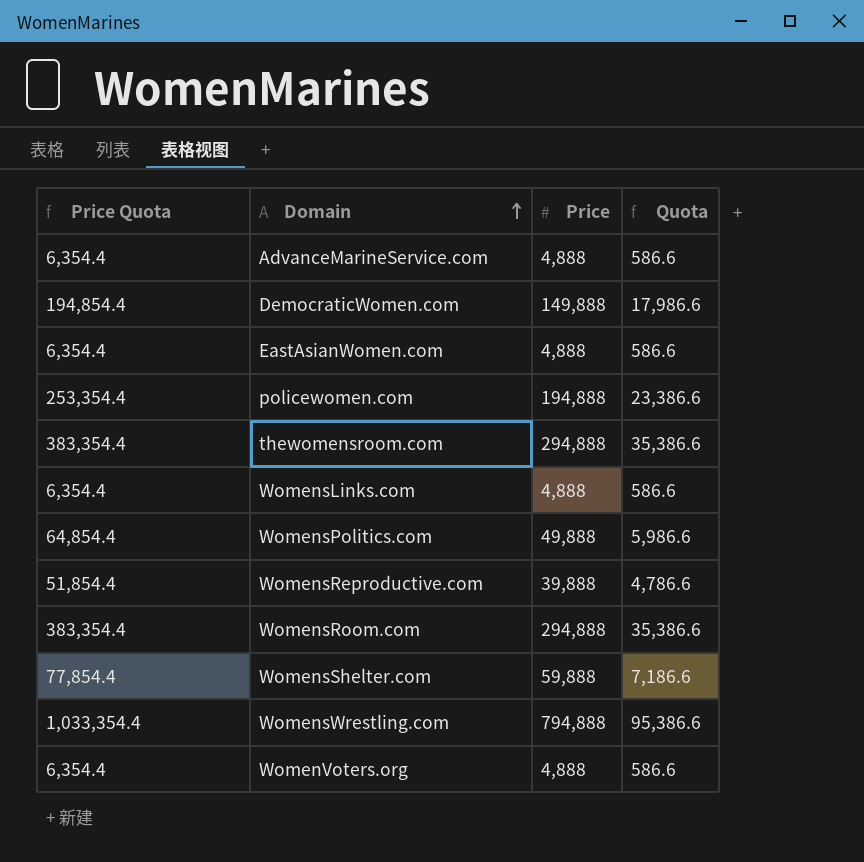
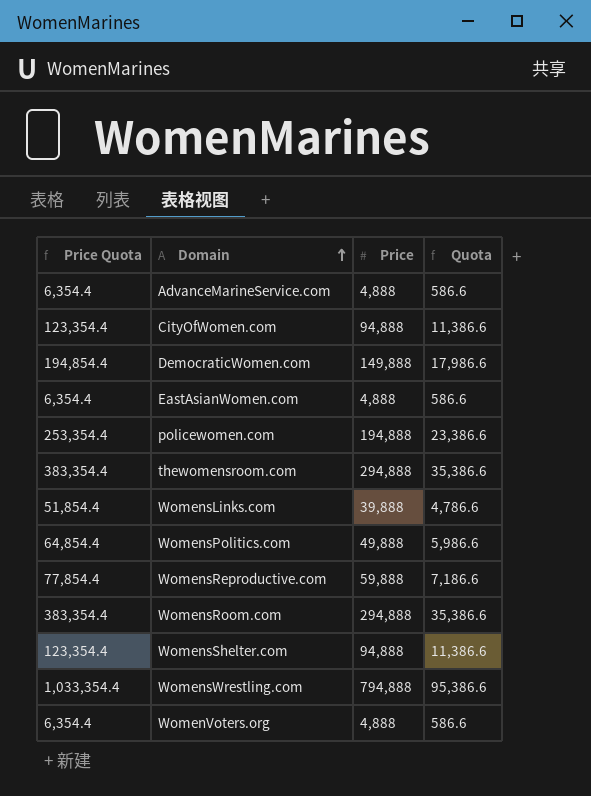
row CityOfWomen.com: none -> 123,354.4 | 94,888 | 11,386.6
WomensLinks.com | Price Quota: 6,354.4 -> 51,854.4
WomensLinks.com | Price: 4,888 -> 39,888
WomensLinks.com | Quota: 586.6 -> 4,786.6
WomensReproductive.com | Price Quota: 51,854.4 -> 77,854.4
WomensReproductive.com | Price: 39,888 -> 59,888
WomensReproductive.com | Quota: 4,786.6 -> 7,186.6
WomensShelter.com | Price Quota: 77,854.4 -> 123,354.4
WomensShelter.com | Price: 59,888 -> 94,888
WomensShelter.com | Quota: 7,186.6 -> 11,386.6

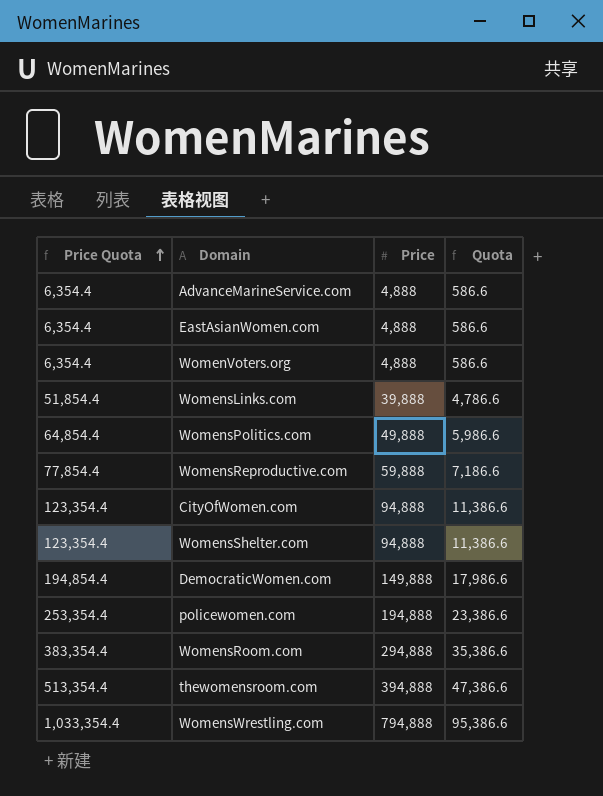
row order: Domain ascending -> Price Quota ascending
thewomensroom.com | Price Quota: 383,354.4 -> 513,354.4
thewomensroom.com | Price: 294,888 -> 394,888
thewomensroom.com | Quota: 35,386.6 -> 47,386.6

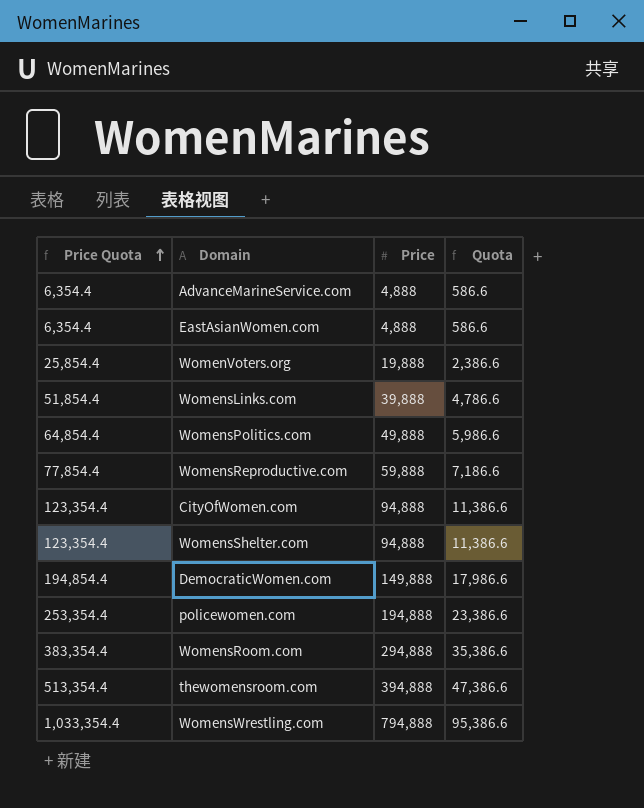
WomenVoters.org | Price Quota: 6,354.4 -> 25,854.4
WomenVoters.org | Price: 4,888 -> 19,888
WomenVoters.org | Quota: 586.6 -> 2,386.6

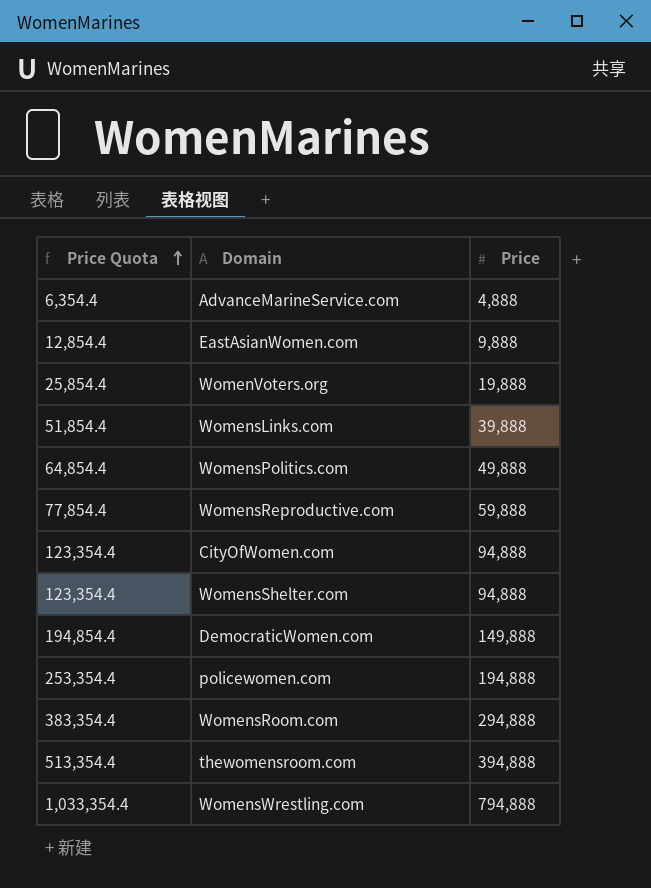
column Quota | formula: [Price] * 0.12 -> none
EastAsianWomen.com | Price Quota: 6,354.4 -> 12,854.4
EastAsianWomen.com | Price: 4,888 -> 9,888

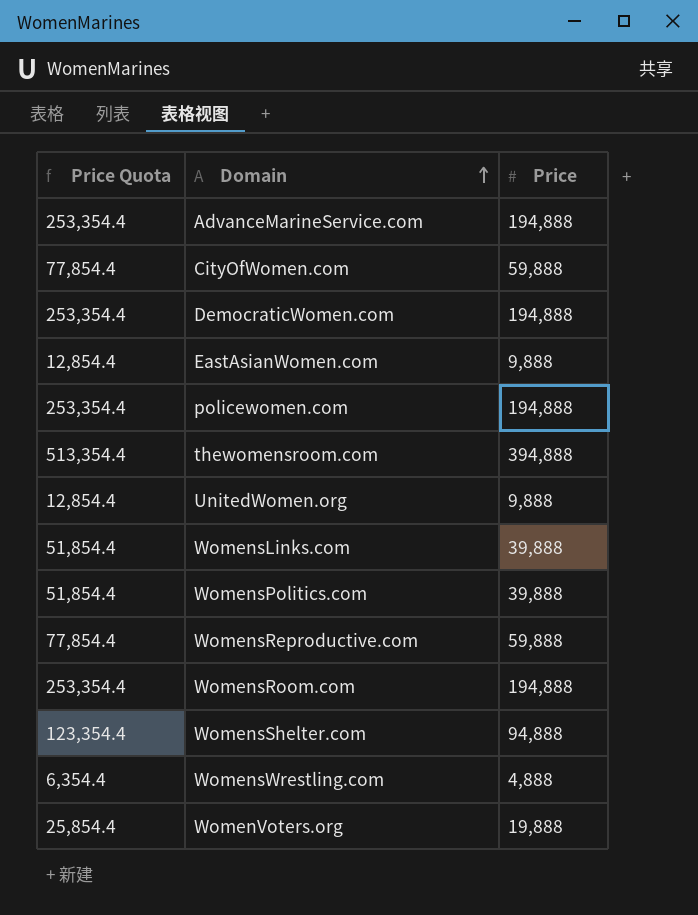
row order: Price Quota ascending -> Domain ascending
AdvanceMarineService.com | Price Quota: 6,354.4 -> 253,354.4
AdvanceMarineService.com | Price: 4,888 -> 194,888
CityOfWomen.com | Price Quota: 123,354.4 -> 77,854.4
CityOfWomen.com | Price: 94,888 -> 59,888
DemocraticWomen.com | Price Quota: 194,854.4 -> 253,354.4
DemocraticWomen.com | Price: 149,888 -> 194,888
row UnitedWomen.org: none -> 12,854.4 | 9,888
WomensPolitics.com | Price Quota: 64,854.4 -> 51,854.4
WomensPolitics.com | Price: 49,888 -> 39,888
WomensRoom.com | Price Quota: 383,354.4 -> 253,354.4
WomensRoom.com | Price: 294,888 -> 194,888
WomensWrestling.com | Price Quota: 1,033,354.4 -> 6,354.4
WomensWrestling.com | Price: 794,888 -> 4,888

